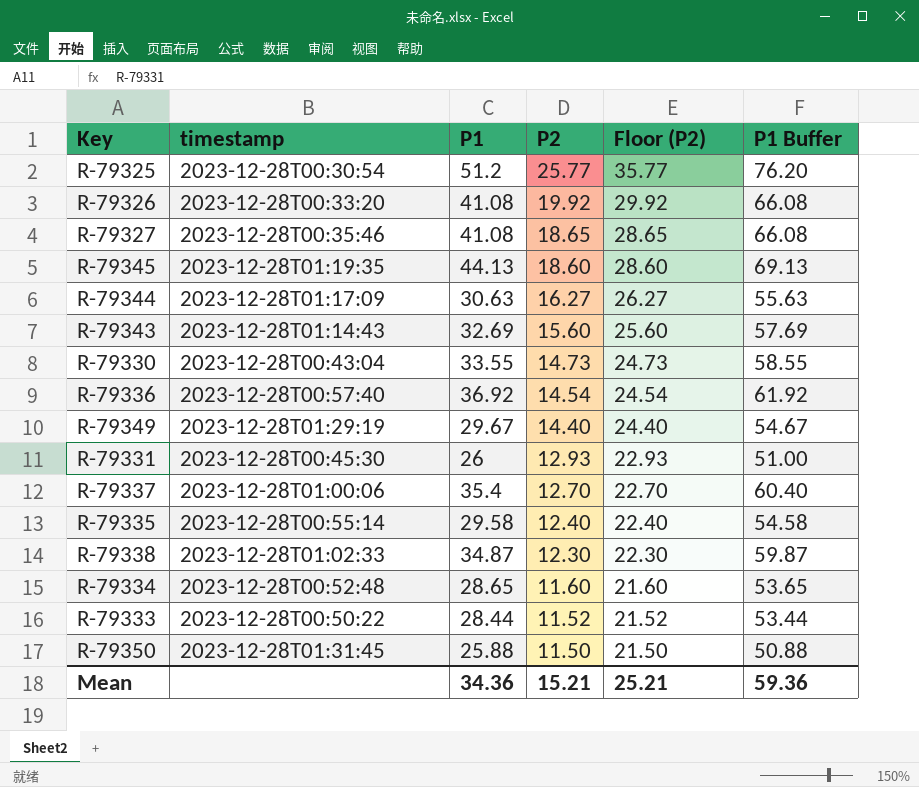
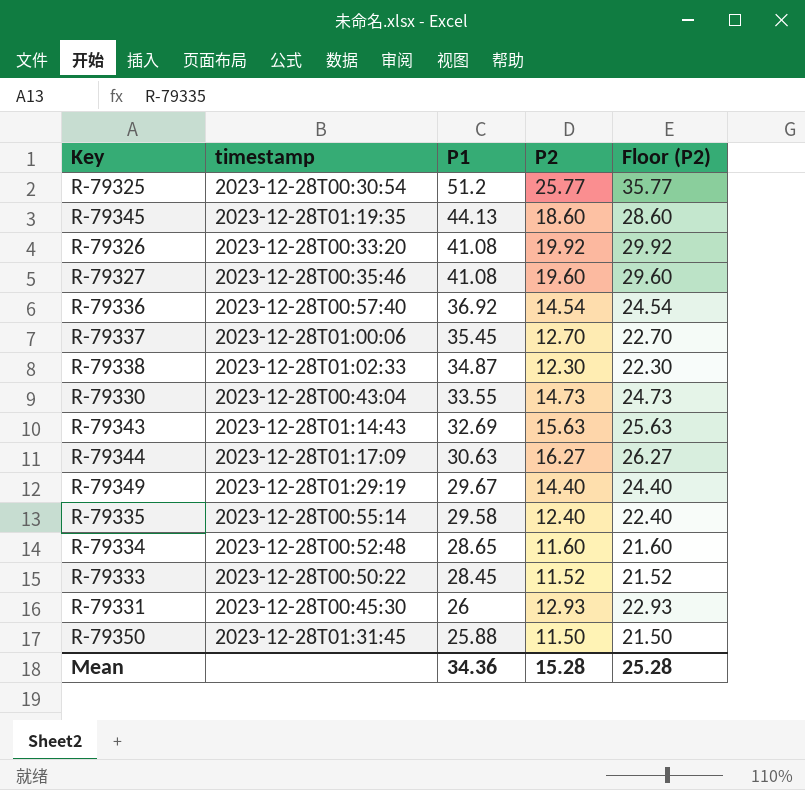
row order: P2 descending -> P1 descending
column P1 Buffer | formula: [P1] + 25 -> none
R-79327 | P2: 18.65 -> 19.60
R-79327 | Floor (P2): 28.65 -> 29.60
R-79337 | P1: 35.4 -> 35.45
R-79343 | P2: 15.60 -> 15.63
R-79343 | Floor (P2): 25.60 -> 25.63
R-79333 | P1: 28.44 -> 28.45
Mean | P2: 15.21 -> 15.28
Mean | Floor (P2): 25.21 -> 25.28

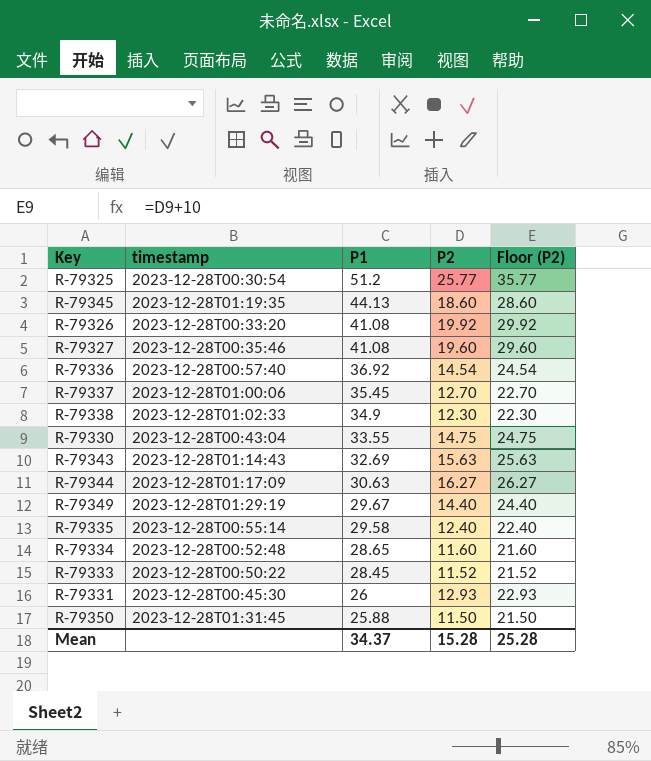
R-79338 | P1: 34.87 -> 34.9
R-79330 | P2: 14.73 -> 14.75
R-79330 | Floor (P2): 24.73 -> 24.75
Mean | P1: 34.36 -> 34.37

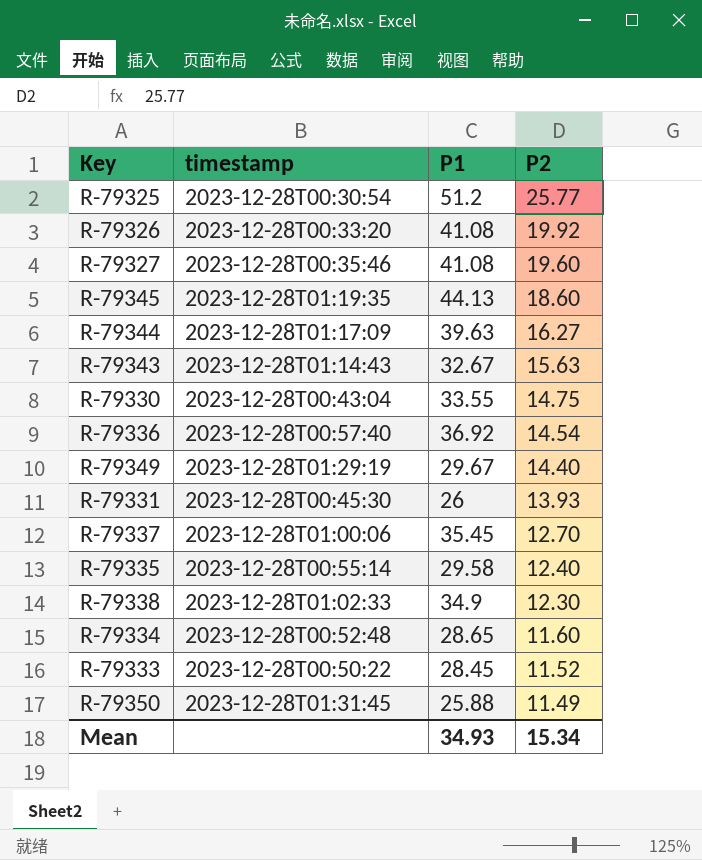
row order: P1 descending -> P2 descending
column Floor (P2) | formula: [P2] + 10 -> none
R-79344 | P1: 30.63 -> 39.63
R-79343 | P1: 32.69 -> 32.67
R-79331 | P2: 12.93 -> 13.93
R-79350 | P2: 11.50 -> 11.49
Mean | P1: 34.37 -> 34.93
Mean | P2: 15.28 -> 15.34

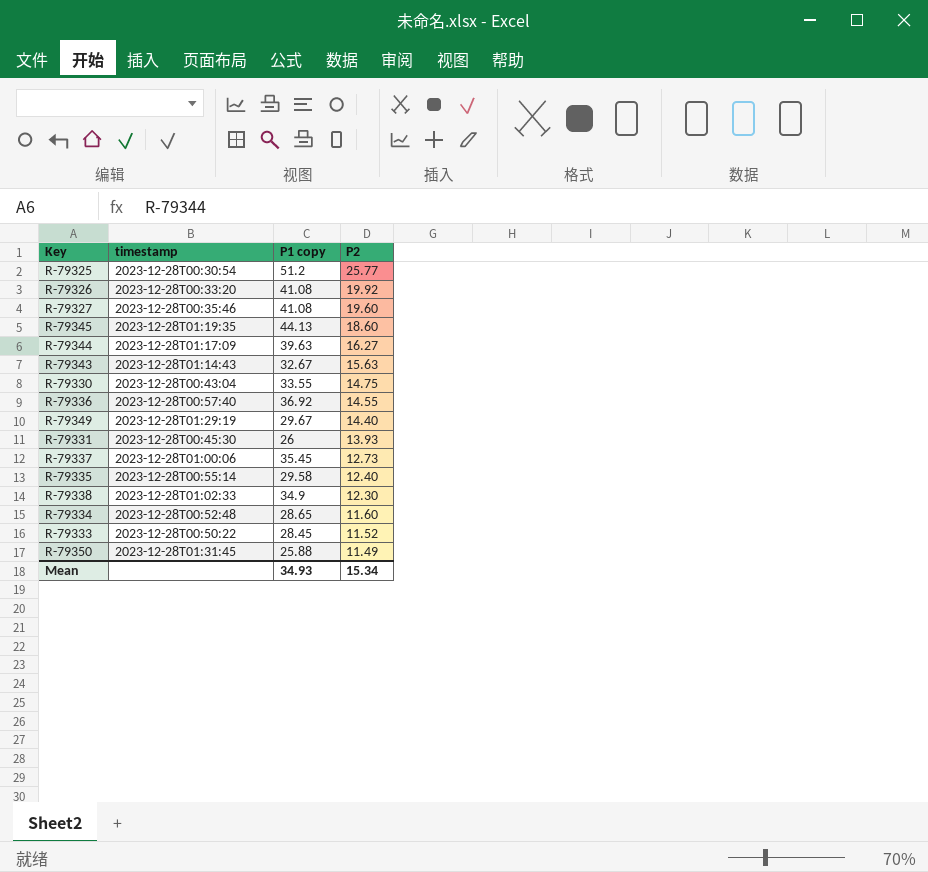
column name: P1 -> P1 copy
R-79336 | P2: 14.54 -> 14.55
R-79337 | P2: 12.70 -> 12.73

